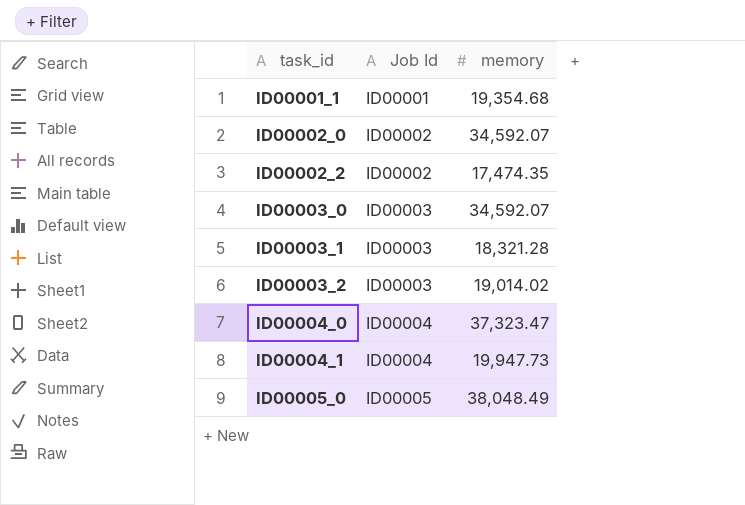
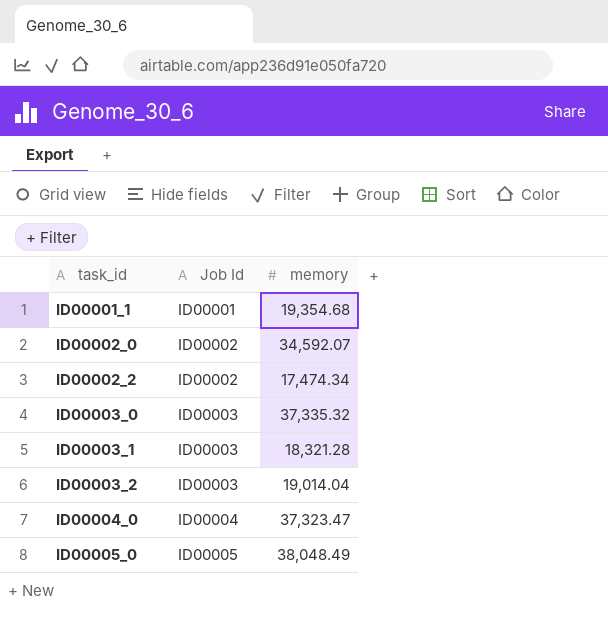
row ID00004_1: ID00004 | 19,947.73 -> none
ID00002_2 | memory: 17,474.35 -> 17,474.34
ID00003_0 | memory: 34,592.07 -> 37,335.32
ID00003_2 | memory: 19,014.02 -> 19,014.04

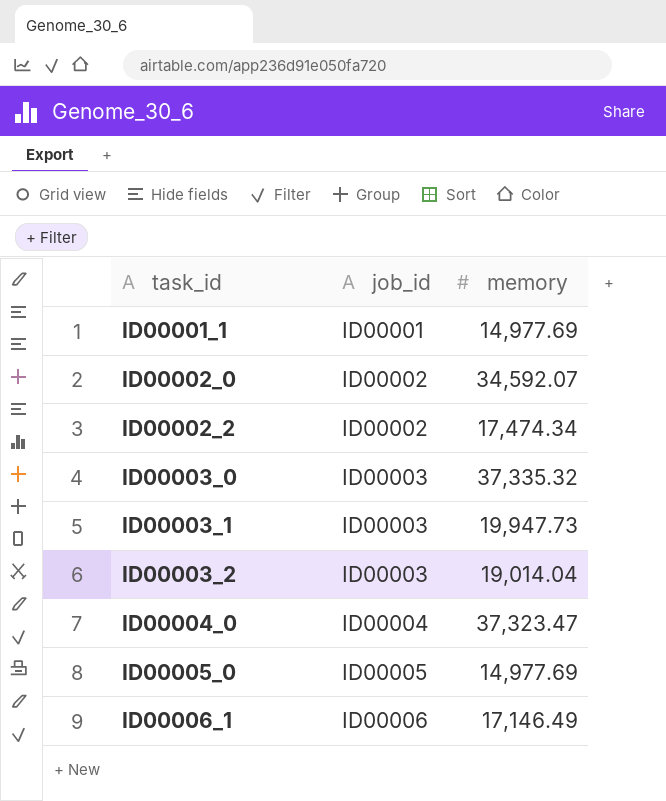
column name: Job Id -> job_id
ID00001_1 | memory: 19,354.68 -> 14,977.69
ID00003_1 | memory: 18,321.28 -> 19,947.73
ID00005_0 | memory: 38,048.49 -> 14,977.69
row ID00006_1: none -> ID00006 | 17,146.49

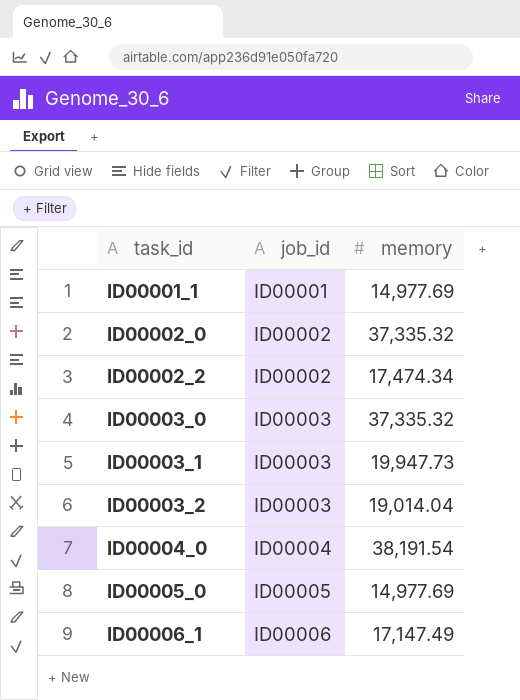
ID00002_0 | memory: 34,592.07 -> 37,335.32
ID00004_0 | memory: 37,323.47 -> 38,191.54
ID00006_1 | memory: 17,146.49 -> 17,147.49

